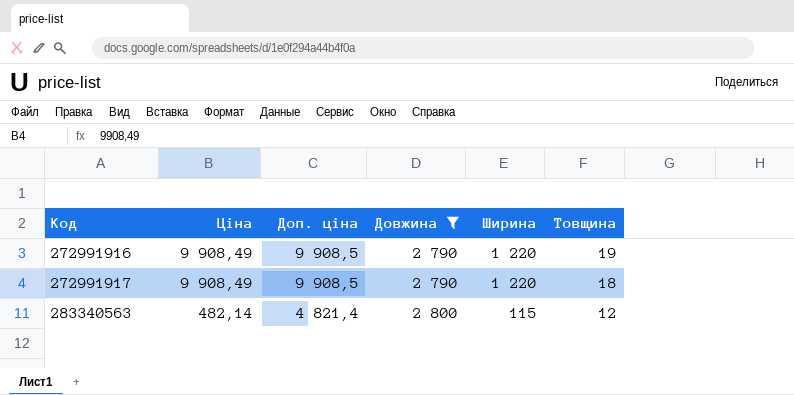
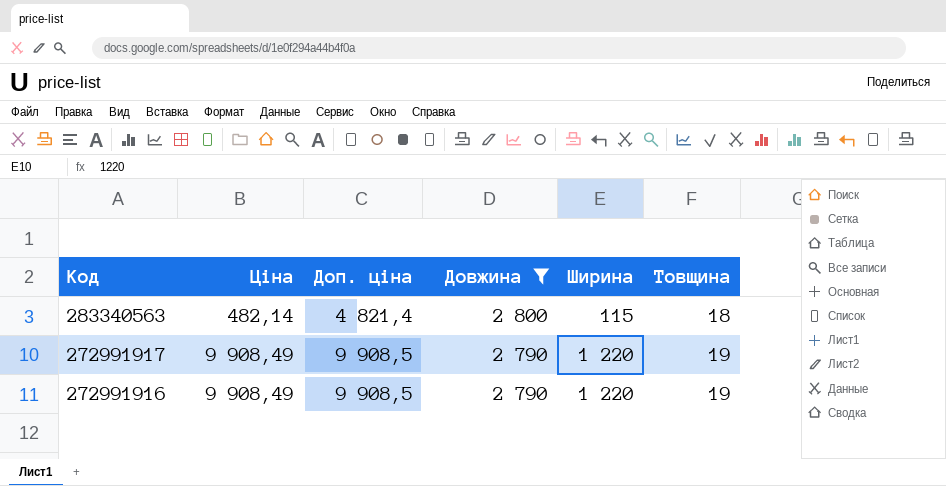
row order: Код ascending -> Код descending
283340563 | Товщина: 12 -> 18
272991917 | Товщина: 18 -> 19

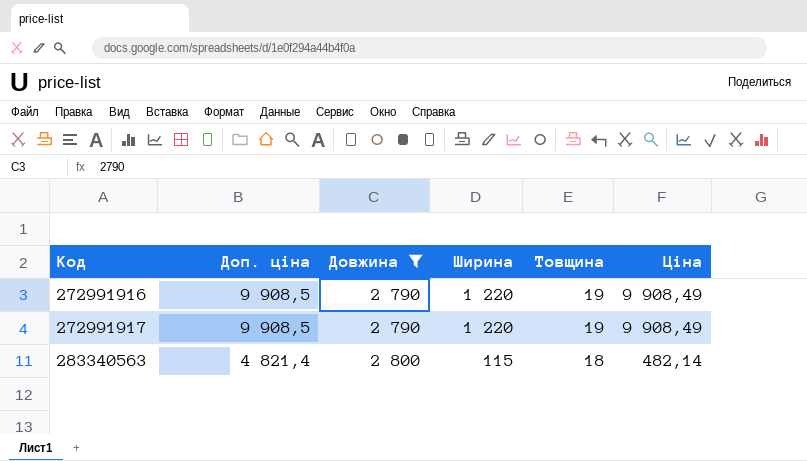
row order: Код descending -> Код ascending
column Ціна | position: 2 -> 6

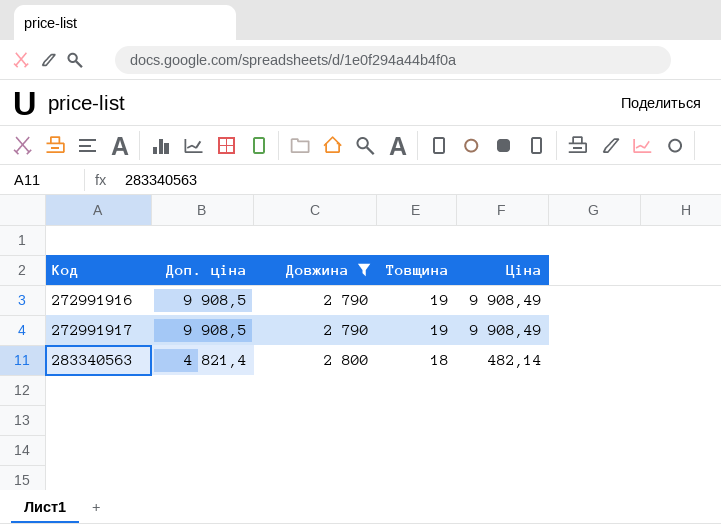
column Ширина | position: 4 -> none

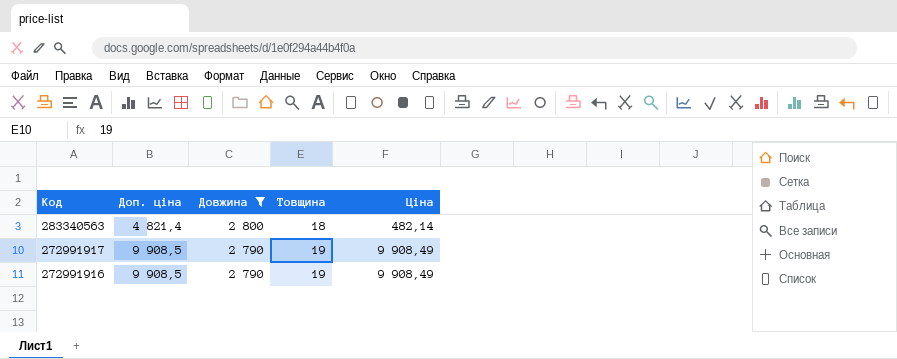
row order: Код ascending -> Код descending

